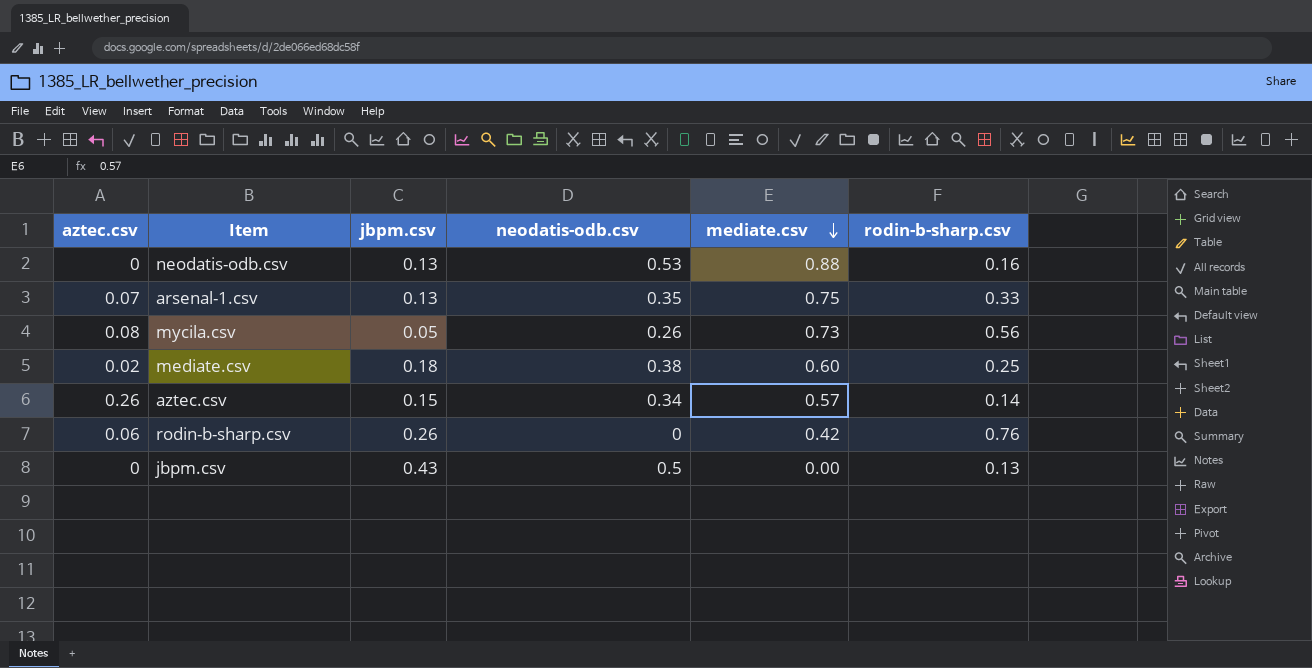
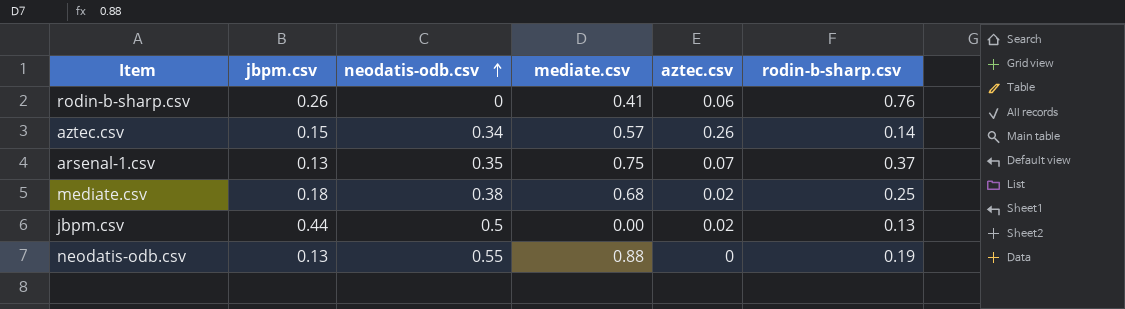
row order: mediate.csv descending -> neodatis-odb.csv ascending
column aztec.csv | position: 1 -> 5
row mycila.csv: 0.08 | 0.05 | 0.26 | 0.73 | 0.56 -> none
rodin-b-sharp.csv | mediate.csv: 0.42 -> 0.41
arsenal-1.csv | rodin-b-sharp.csv: 0.33 -> 0.37
mediate.csv | mediate.csv: 0.60 -> 0.68
jbpm.csv | jbpm.csv: 0.43 -> 0.44
jbpm.csv | aztec.csv: 0 -> 0.02
neodatis-odb.csv | neodatis-odb.csv: 0.53 -> 0.55
neodatis-odb.csv | rodin-b-sharp.csv: 0.16 -> 0.19

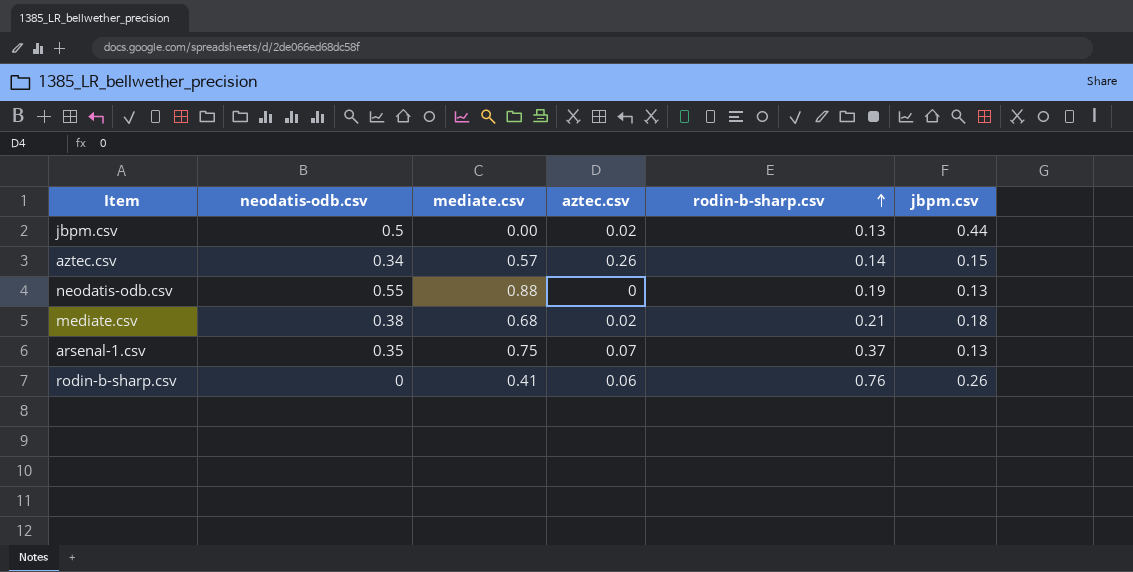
row order: neodatis-odb.csv ascending -> rodin-b-sharp.csv ascending
column jbpm.csv | position: 2 -> 6
mediate.csv | rodin-b-sharp.csv: 0.25 -> 0.21

